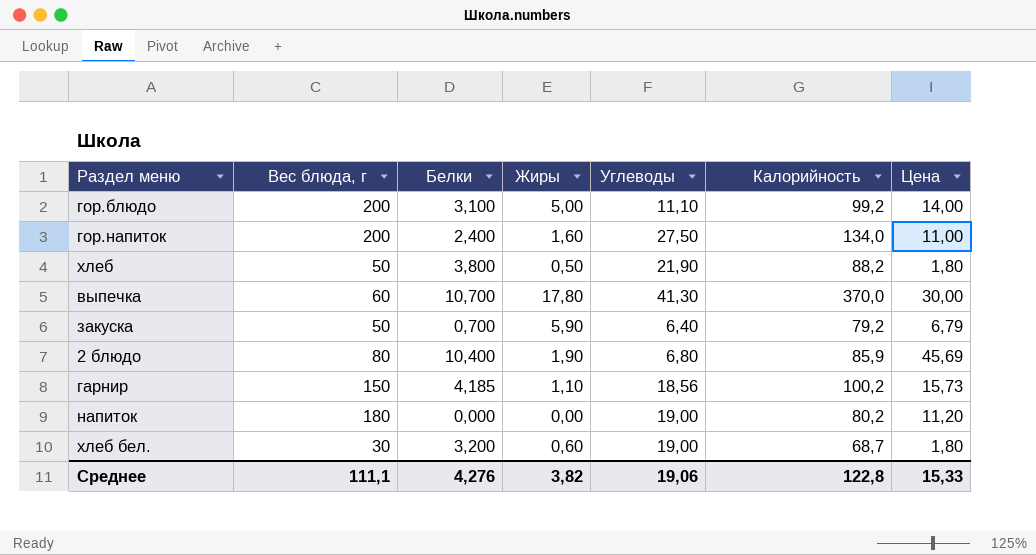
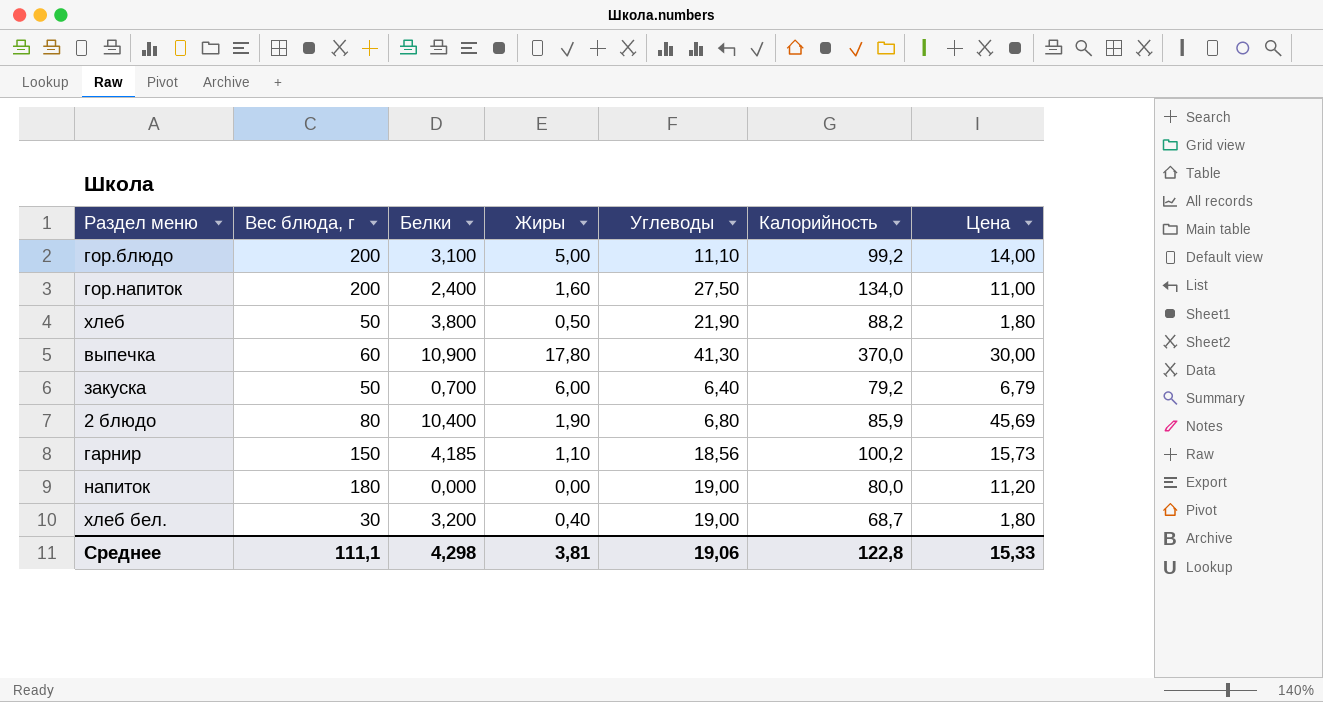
выпечка | Белки: 10,700 -> 10,900
закуска | Жиры: 5,90 -> 6,00
напиток | Калорийность: 80,2 -> 80,0
хлеб бел. | Жиры: 0,60 -> 0,40
Среднее | Белки: 4,276 -> 4,298
Среднее | Жиры: 3,82 -> 3,81

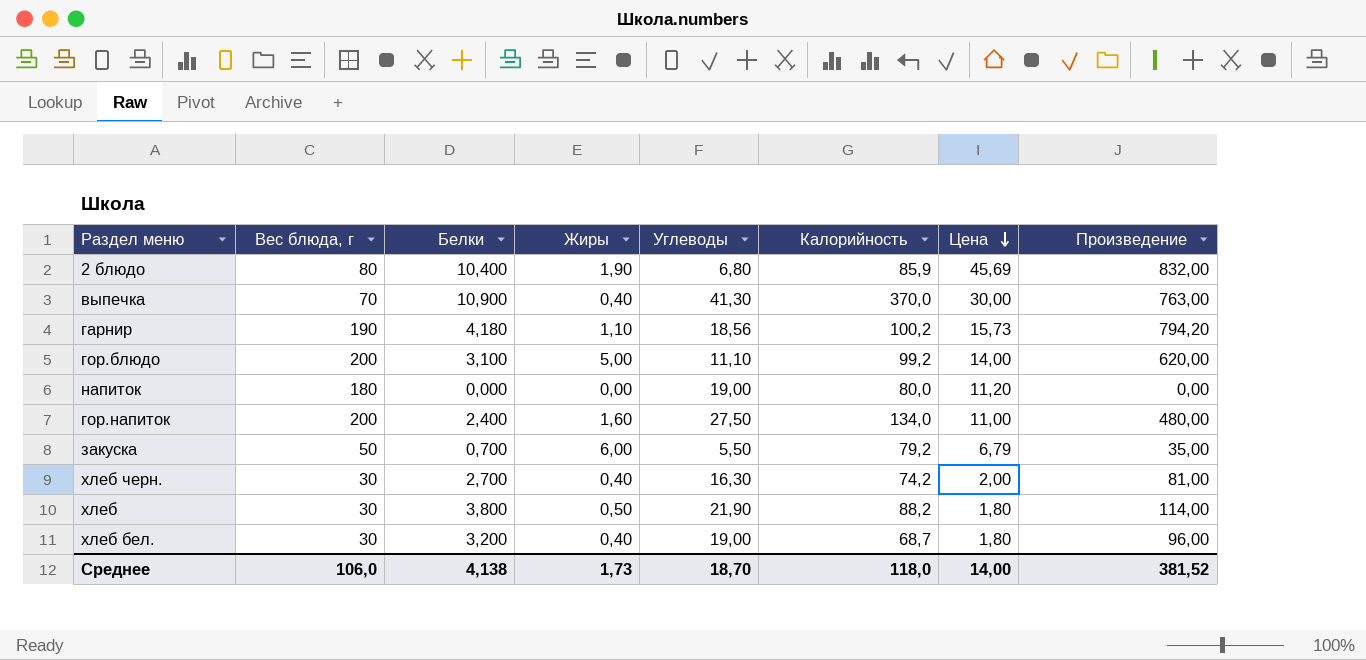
row order: none -> Цена descending
column Произведение | formula: none -> [Вес блюда, г] * [Белки]
выпечка | Вес блюда, г: 60 -> 70
выпечка | Жиры: 17,80 -> 0,40
гарнир | Вес блюда, г: 150 -> 190
гарнир | Белки: 4,185 -> 4,180
закуска | Углеводы: 6,40 -> 5,50
row хлеб черн.: none -> 30 | 2,700 | 0,40 | 16,30 | 74,2 | 2,00 | 81,00
хлеб | Вес блюда, г: 50 -> 30
Среднее | Вес блюда, г: 111,1 -> 106,0
Среднее | Белки: 4,298 -> 4,138
Среднее | Жиры: 3,81 -> 1,73
Среднее | Углеводы: 19,06 -> 18,70
Среднее | Калорийность: 122,8 -> 118,0
Среднее | Цена: 15,33 -> 14,00

